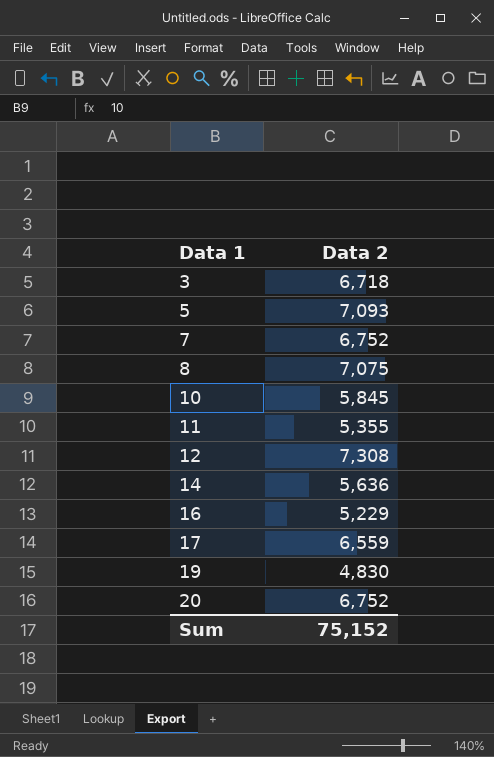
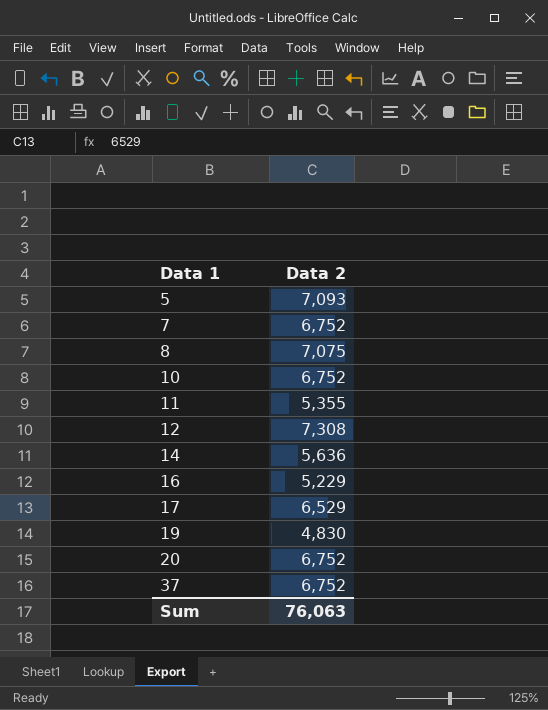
row 3: 6,718 -> none
10 | Data 2: 5,845 -> 6,752
17 | Data 2: 6,559 -> 6,529
row 37: none -> 6,752
Sum | Data 2: 75,152 -> 76,063

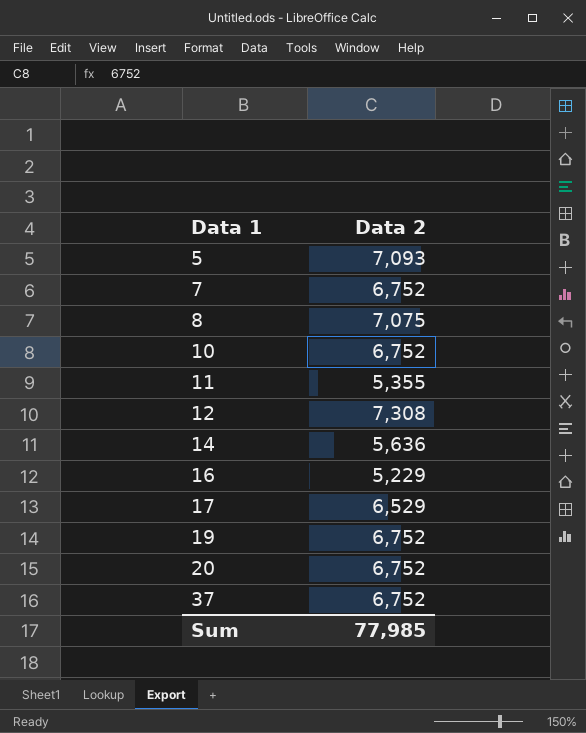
19 | Data 2: 4,830 -> 6,752
Sum | Data 2: 76,063 -> 77,985

